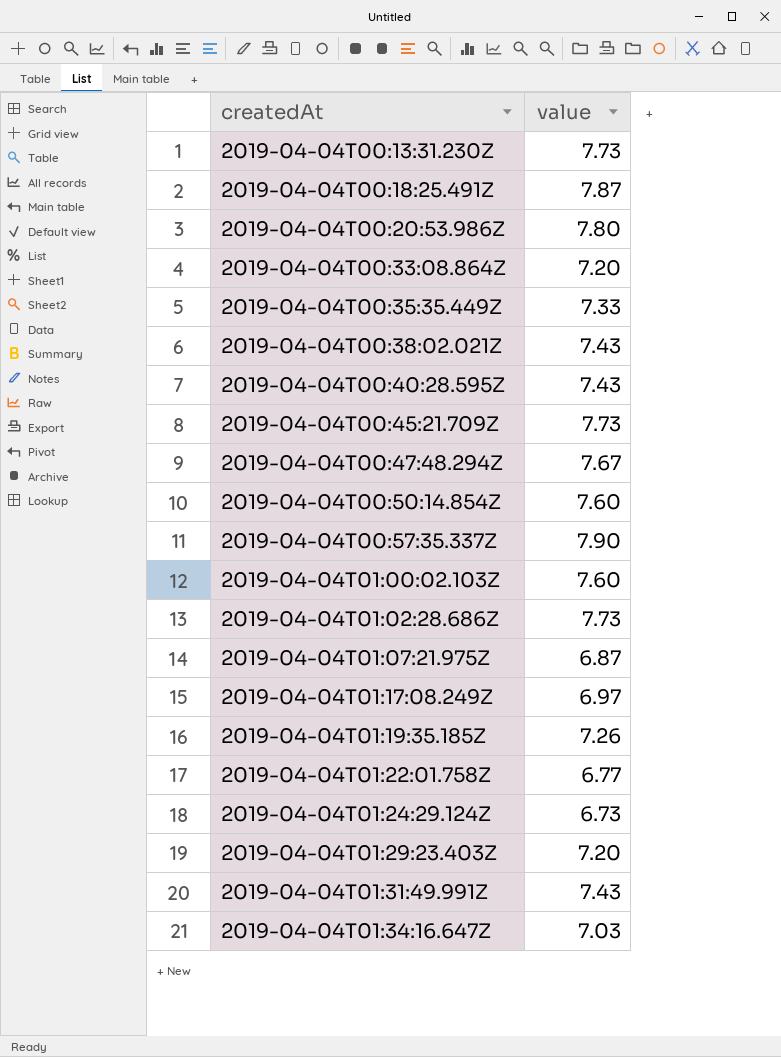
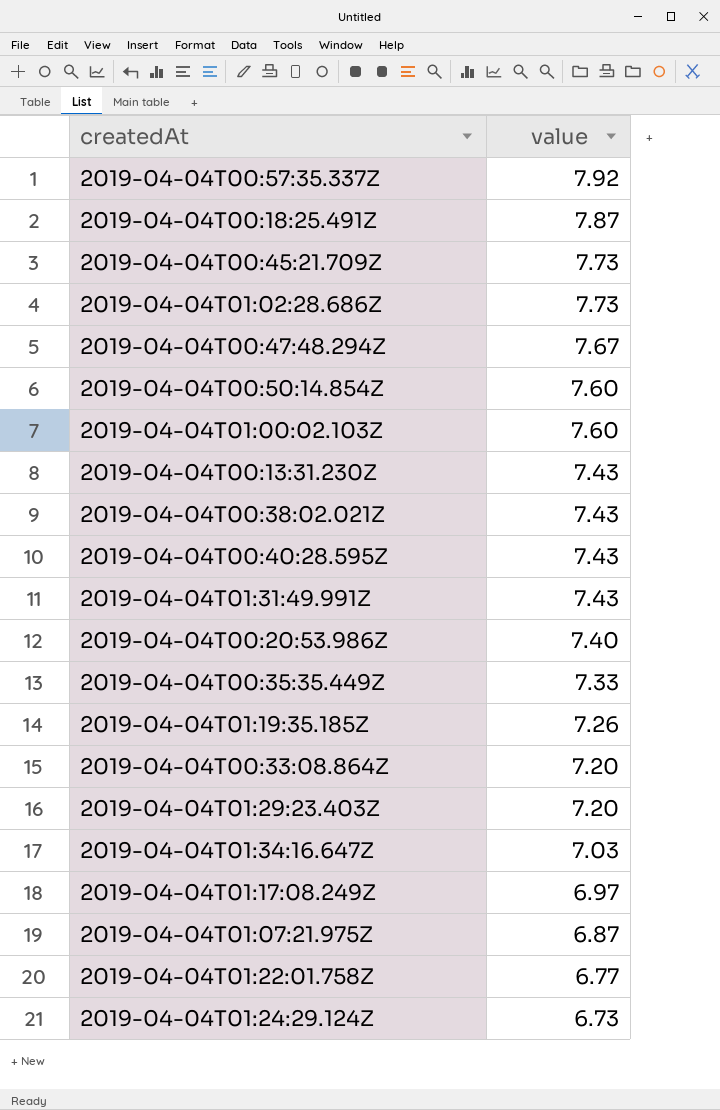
row order: createdAt ascending -> value descending
2019-04-04T00:57:35.337Z | value: 7.90 -> 7.92
2019-04-04T00:13:31.230Z | value: 7.73 -> 7.43
2019-04-04T00:20:53.986Z | value: 7.80 -> 7.40

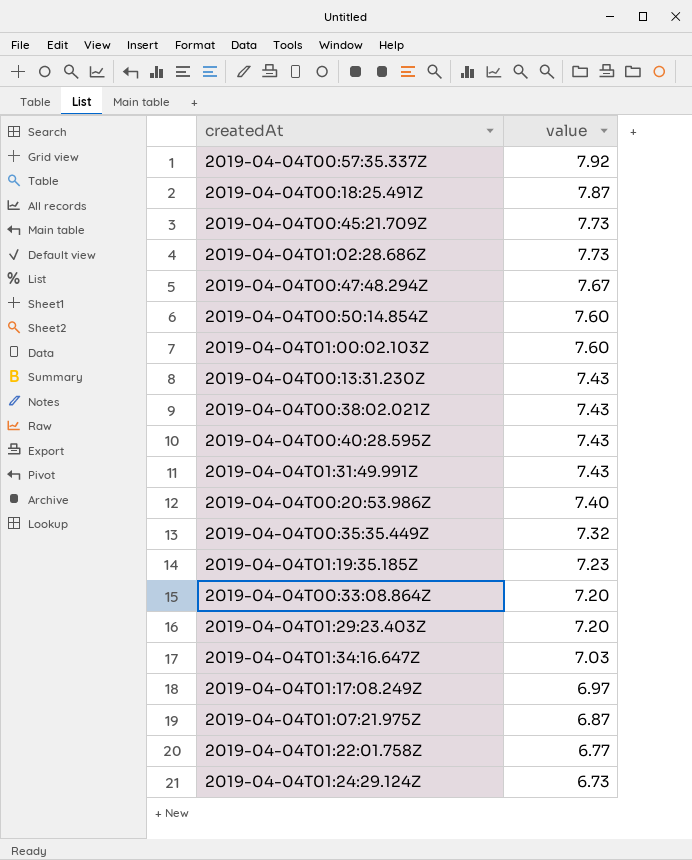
2019-04-04T00:35:35.449Z | value: 7.33 -> 7.32
2019-04-04T01:19:35.185Z | value: 7.26 -> 7.23

